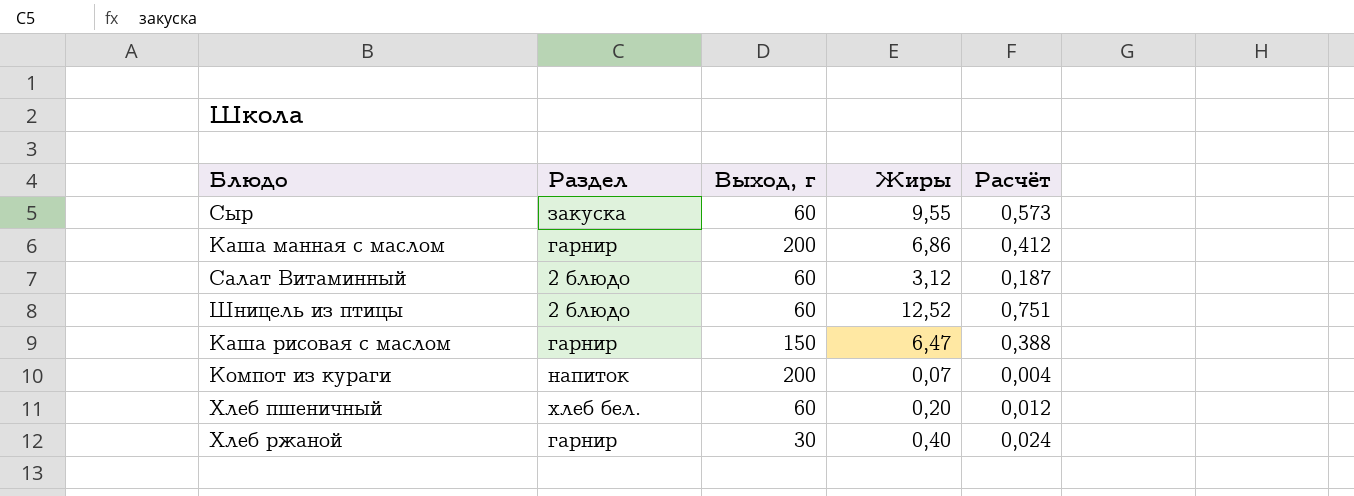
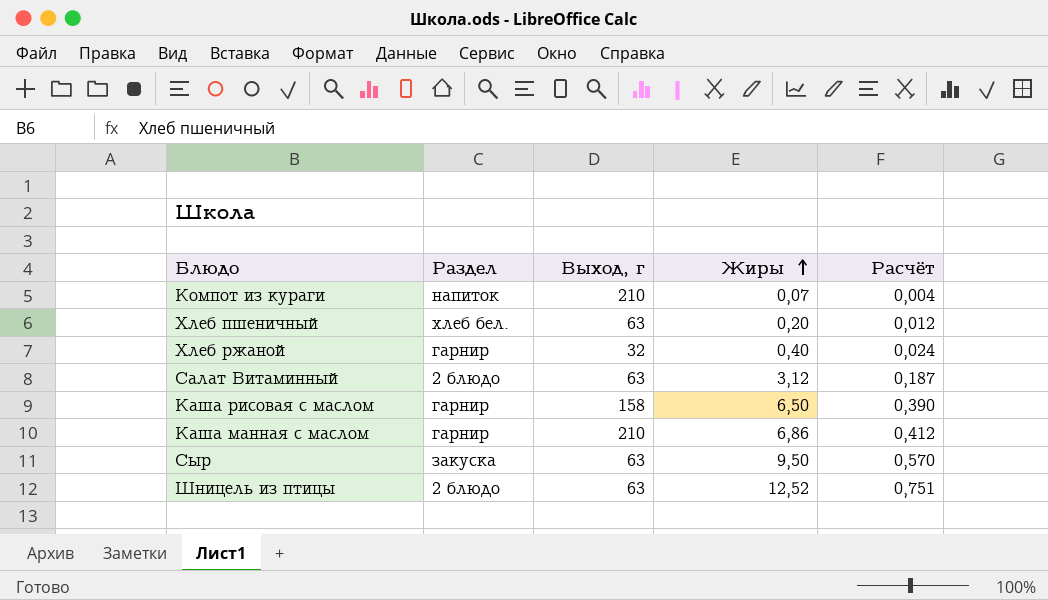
row order: none -> Жиры ascending
Компот из кураги | Выход, г: 200 -> 210
Хлеб пшеничный | Выход, г: 60 -> 63
Хлеб ржаной | Выход, г: 30 -> 32
Салат Витаминный | Выход, г: 60 -> 63
Каша рисовая с маслом | Выход, г: 150 -> 158
Каша рисовая с маслом | Жиры: 6,47 -> 6,50
Каша рисовая с маслом | Расчёт: 0,388 -> 0,390
Каша манная с маслом | Выход, г: 200 -> 210
Сыр | Выход, г: 60 -> 63
Сыр | Жиры: 9,55 -> 9,50
Сыр | Расчёт: 0,573 -> 0,570
Шницель из птицы | Выход, г: 60 -> 63

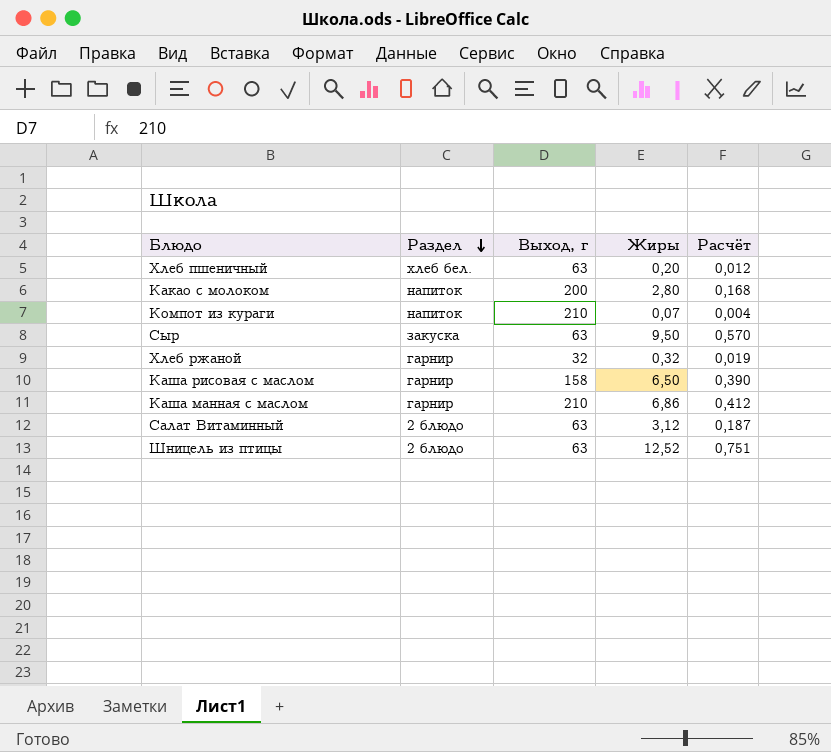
row order: Жиры ascending -> Раздел descending
row Какао с молоком: none -> напиток | 200 | 2,80 | 0,168
Хлеб ржаной | Жиры: 0,40 -> 0,32
Хлеб ржаной | Расчёт: 0,024 -> 0,019

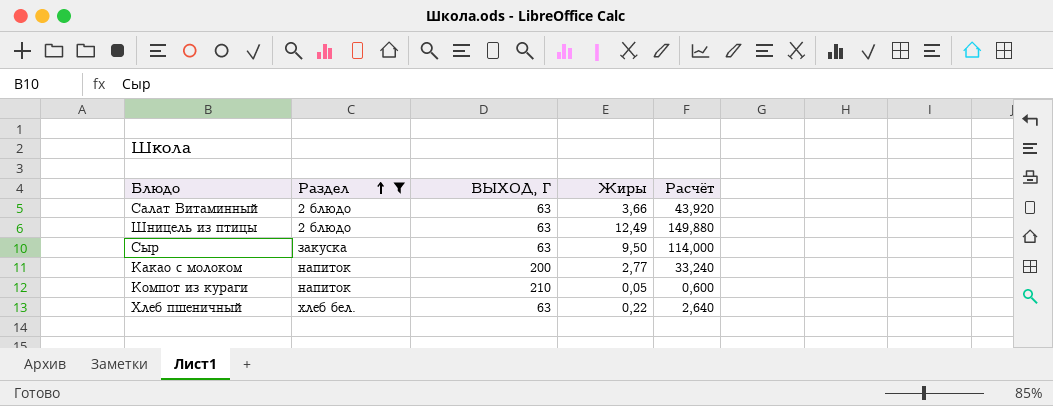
filter: none -> Раздел != гарнир
row order: Раздел descending -> Раздел ascending
column name: Выход, г -> ВЫХОД, Г
column Расчёт | formula: [Жиры] * 0,06 -> [Жиры] * 12
Салат Витаминный | Жиры: 3,12 -> 3,66
Шницель из птицы | Жиры: 12,52 -> 12,49
Какао с молоком | Жиры: 2,80 -> 2,77
Компот из кураги | Жиры: 0,07 -> 0,05
Хлеб пшеничный | Жиры: 0,20 -> 0,22

